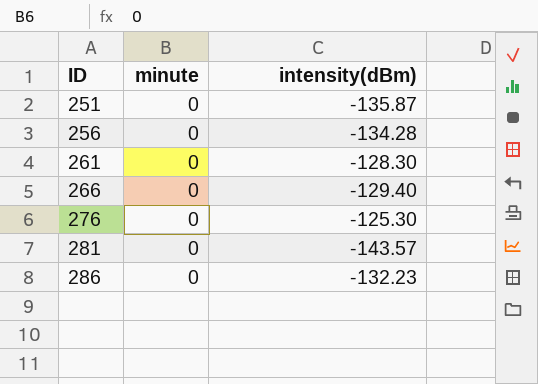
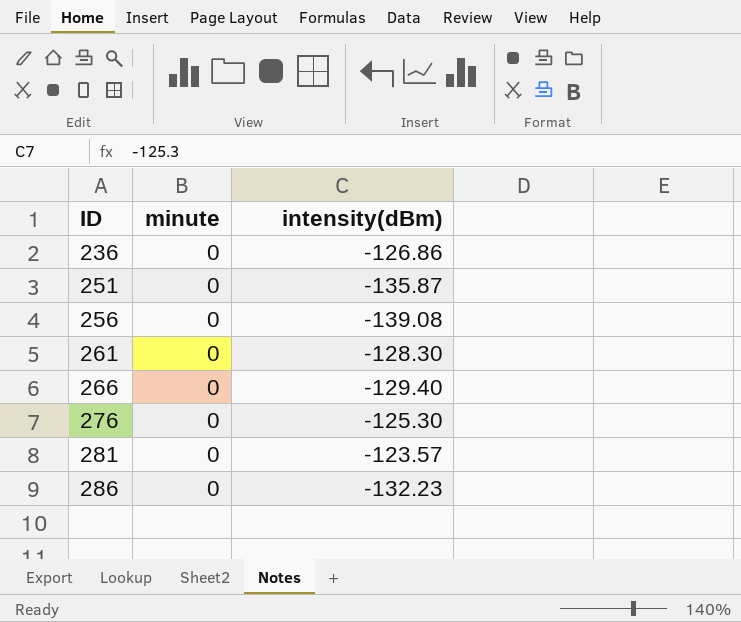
row 236: none -> 0 | -126.86
256 | intensity(dBm): -134.28 -> -139.08
281 | intensity(dBm): -143.57 -> -123.57

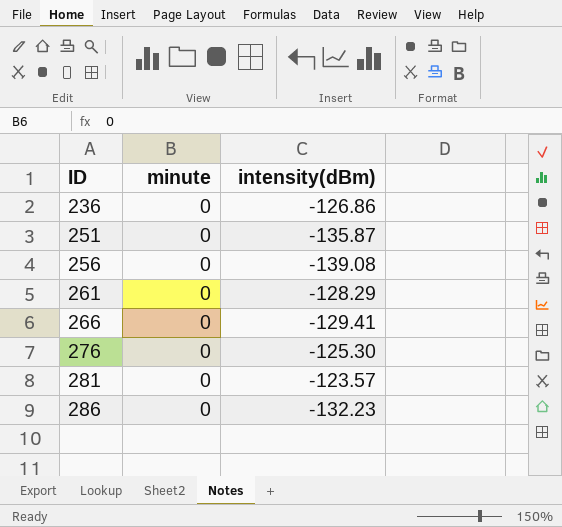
261 | intensity(dBm): -128.30 -> -128.29
266 | intensity(dBm): -129.40 -> -129.41

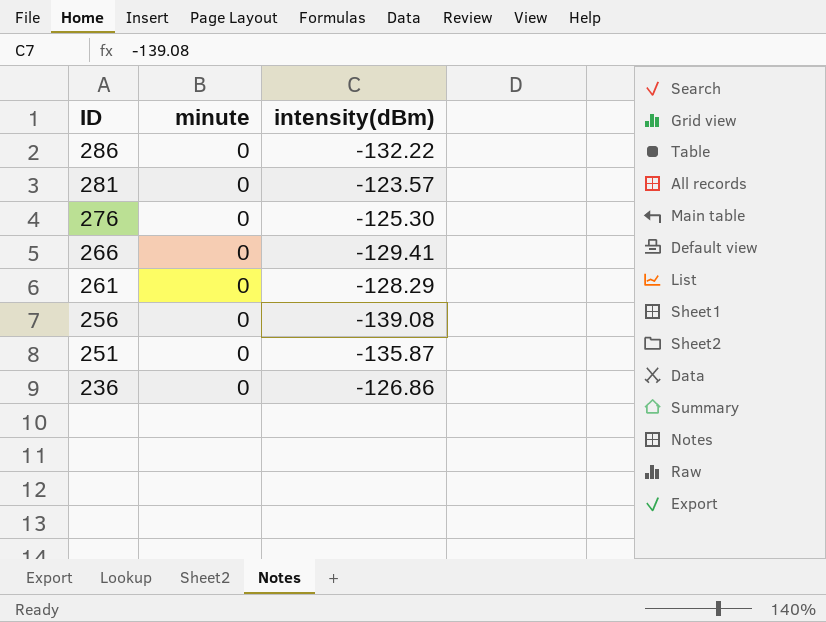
row order: ID ascending -> ID descending
286 | intensity(dBm): -132.23 -> -132.22

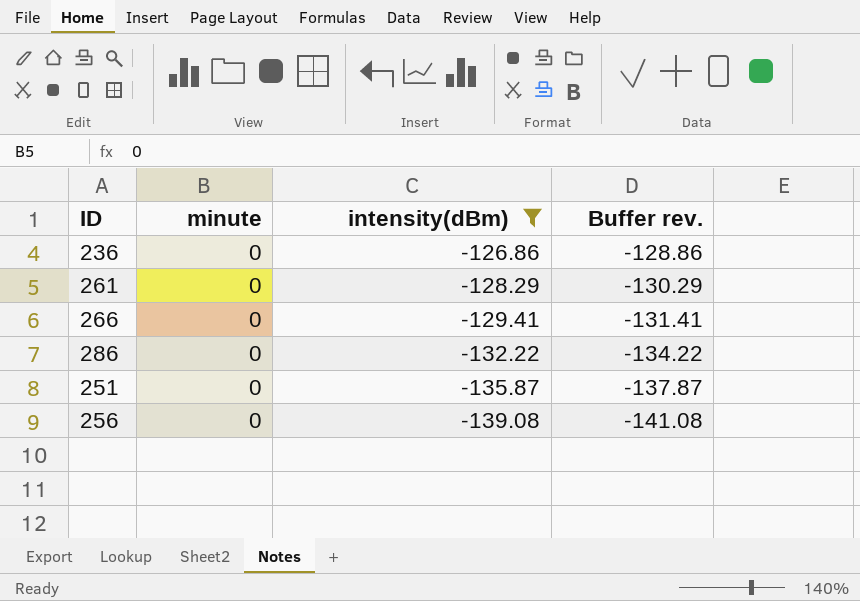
filter: none -> intensity(dBm) <= -126.86
row order: ID descending -> intensity(dBm) descending
column Buffer rev. | formula: none -> [intensity(dBm)] - 2

